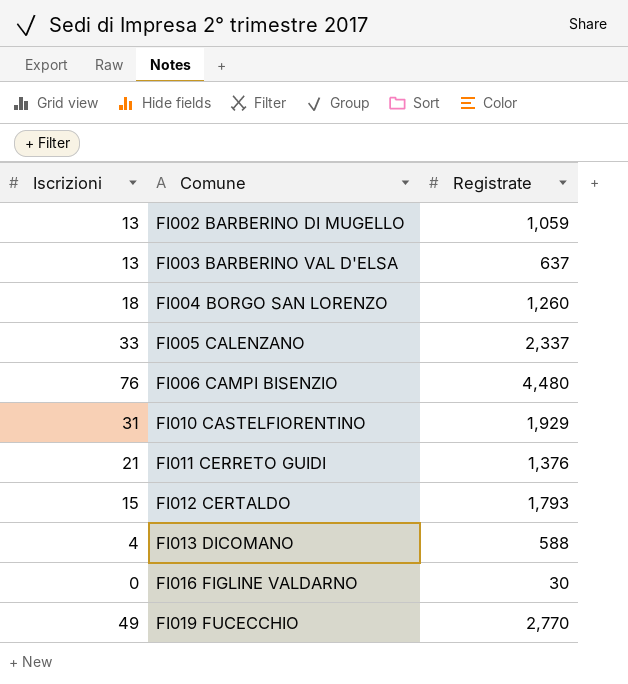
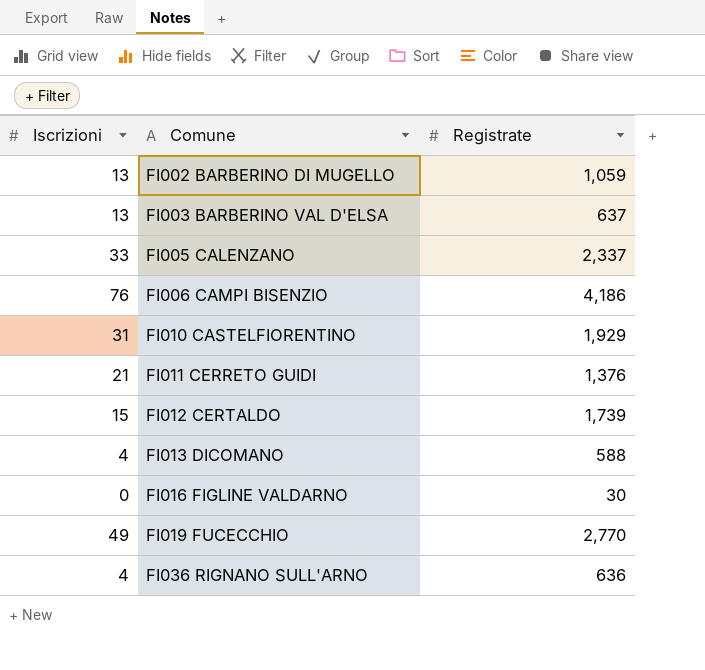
row FI004 BORGO SAN LORENZO: 18 | 1,260 -> none
FI006 CAMPI BISENZIO | Registrate: 4,480 -> 4,186
FI012 CERTALDO | Registrate: 1,793 -> 1,739
row FI036 RIGNANO SULL'ARNO: none -> 4 | 636

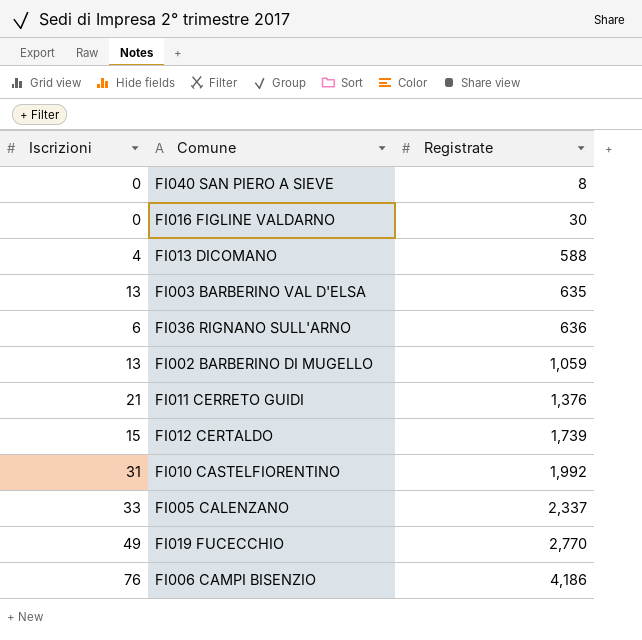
row order: Comune ascending -> Registrate ascending
row FI040 SAN PIERO A SIEVE: none -> 0 | 8
FI003 BARBERINO VAL D'ELSA | Registrate: 637 -> 635
FI036 RIGNANO SULL'ARNO | Iscrizioni: 4 -> 6
FI010 CASTELFIORENTINO | Registrate: 1,929 -> 1,992

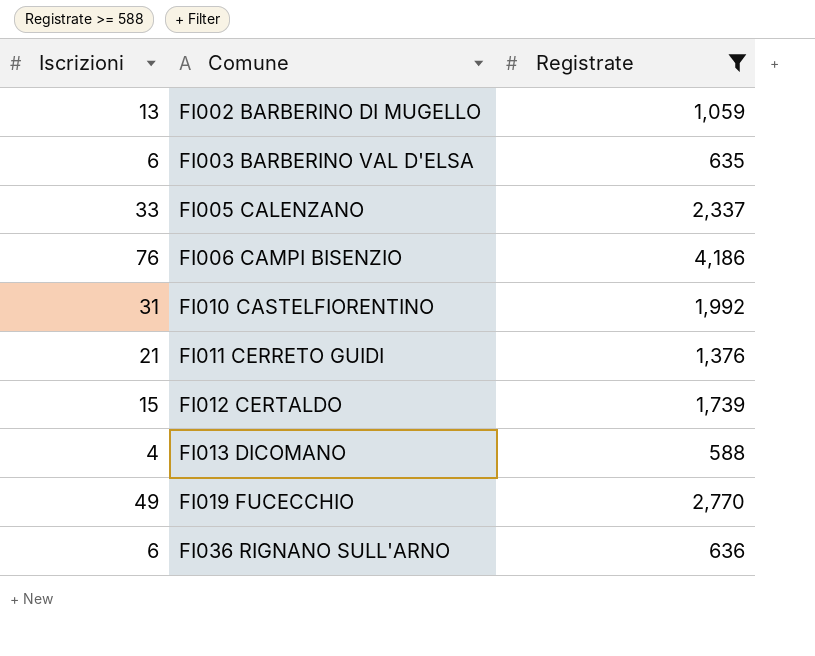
filter: none -> Registrate >= 588
row order: Registrate ascending -> Comune ascending
FI003 BARBERINO VAL D'ELSA | Iscrizioni: 13 -> 6

